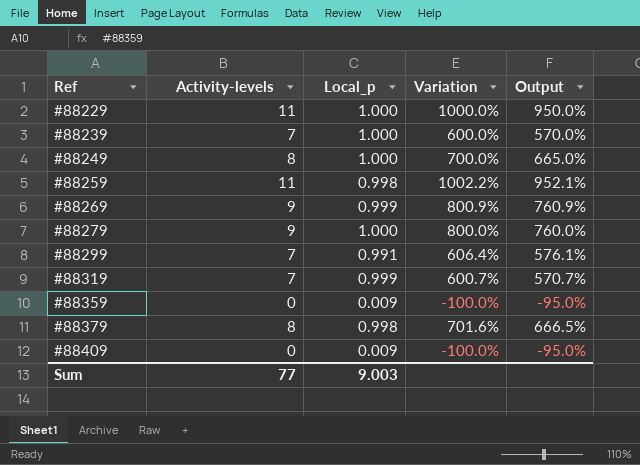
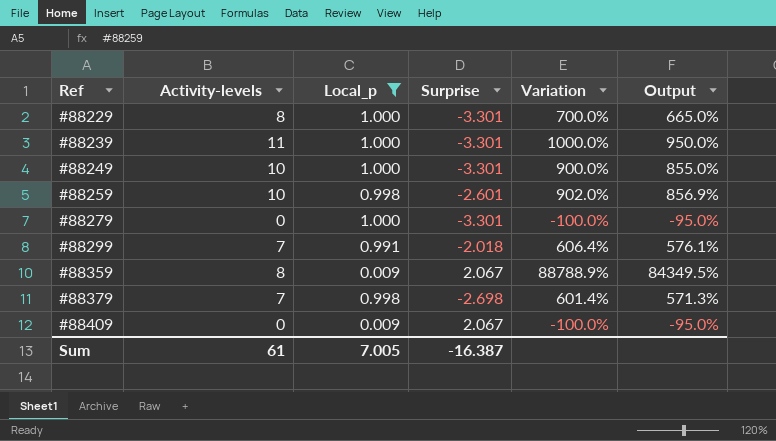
filter: none -> Local_p != 0.999
column Surprise | position: none -> 4
#88229 | Activity-levels: 11 -> 8
#88229 | Variation: 1000.0% -> 700.0%
#88229 | Output: 950.0% -> 665.0%
#88239 | Activity-levels: 7 -> 11
#88239 | Variation: 600.0% -> 1000.0%
#88239 | Output: 570.0% -> 950.0%
#88249 | Activity-levels: 8 -> 10
#88249 | Variation: 700.0% -> 900.0%
#88249 | Output: 665.0% -> 855.0%
#88259 | Activity-levels: 11 -> 10
#88259 | Variation: 1002.2% -> 902.0%
#88259 | Output: 952.1% -> 856.9%
#88279 | Activity-levels: 9 -> 0
#88279 | Variation: 800.0% -> -100.0%
#88279 | Output: 760.0% -> -95.0%
#88359 | Activity-levels: 0 -> 8
#88359 | Variation: -100.0% -> 88788.9%
#88359 | Output: -95.0% -> 84349.5%
#88379 | Activity-levels: 8 -> 7
#88379 | Variation: 701.6% -> 601.4%
#88379 | Output: 666.5% -> 571.3%
Sum | Activity-levels: 77 -> 61
Sum | Local_p: 9.003 -> 7.005

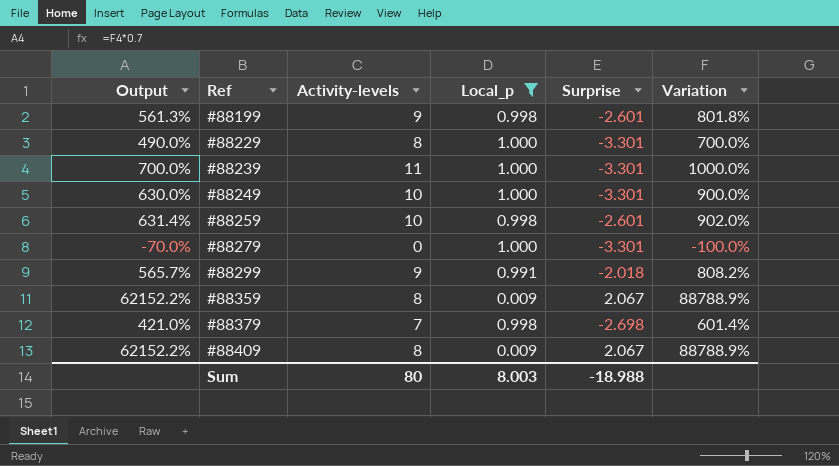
column Output | formula: [Variation] * 0.95 -> [Variation] * 0.7
column Output | position: 6 -> 1
row #88199: none -> 561.3% | 9 | 0.998 | -2.601 | 801.8%
#88299 | Activity-levels: 7 -> 9
#88299 | Variation: 606.4% -> 808.2%
#88409 | Activity-levels: 0 -> 8
#88409 | Variation: -100.0% -> 88788.9%
Sum | Activity-levels: 61 -> 80
Sum | Local_p: 7.005 -> 8.003
Sum | Surprise: -16.387 -> -18.988

